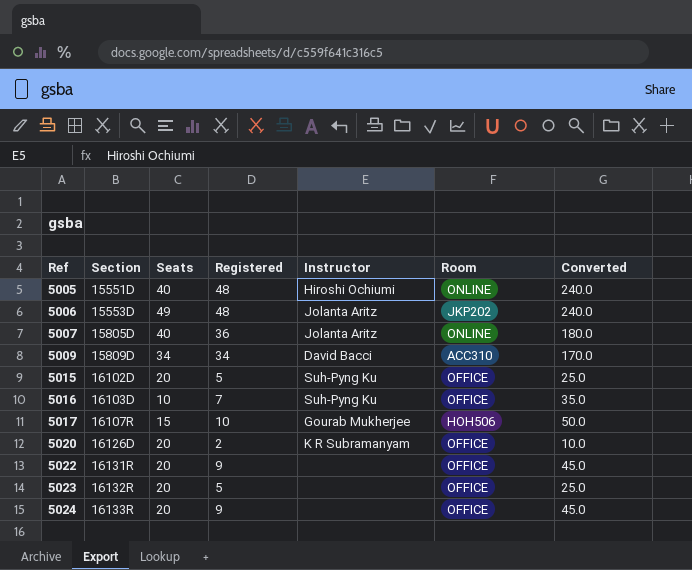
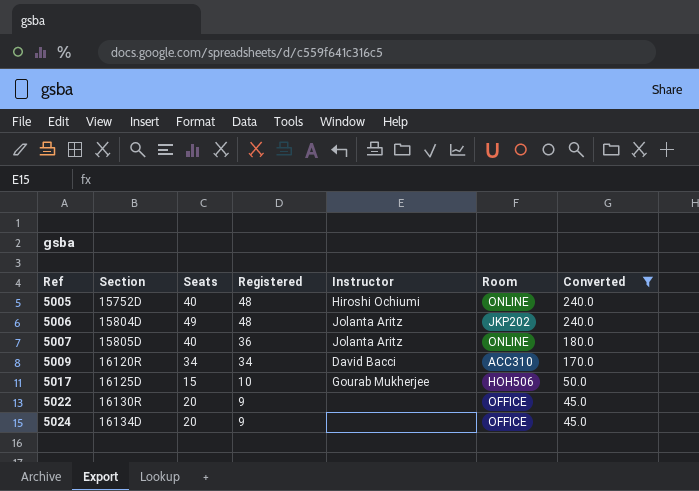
filter: none -> Converted >= 45.0
5005 | Section: 15551D -> 15752D
5006 | Section: 15553D -> 15804D
5009 | Section: 15809D -> 16120R
5017 | Section: 16107R -> 16125D
5022 | Section: 16131R -> 16130R
5024 | Section: 16133R -> 16134D

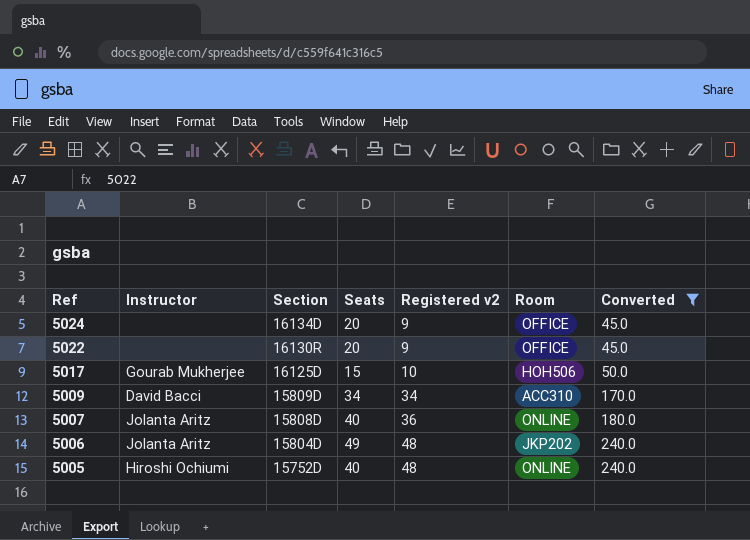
row order: Ref ascending -> Ref descending
column Instructor | position: 5 -> 2
column name: Registered -> Registered v2
5009 | Section: 16120R -> 15809D
5007 | Section: 15805D -> 15808D

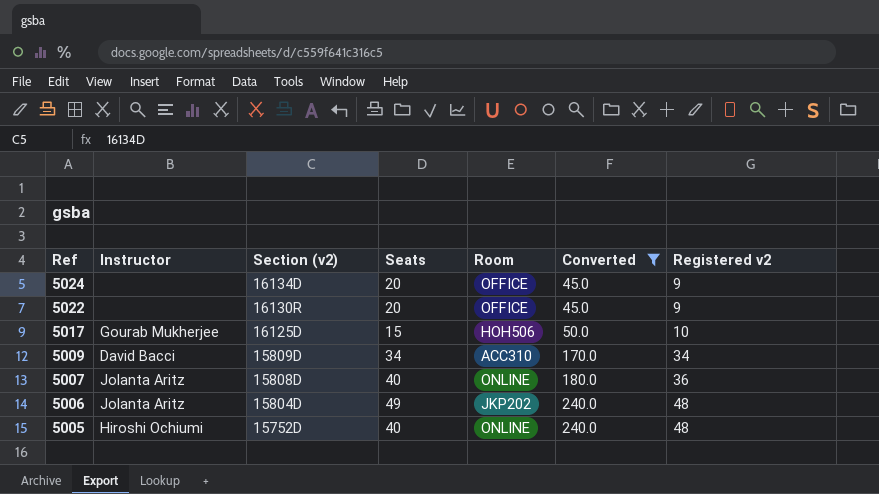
column name: Section -> Section (v2)
column Registered v2 | position: 5 -> 7

